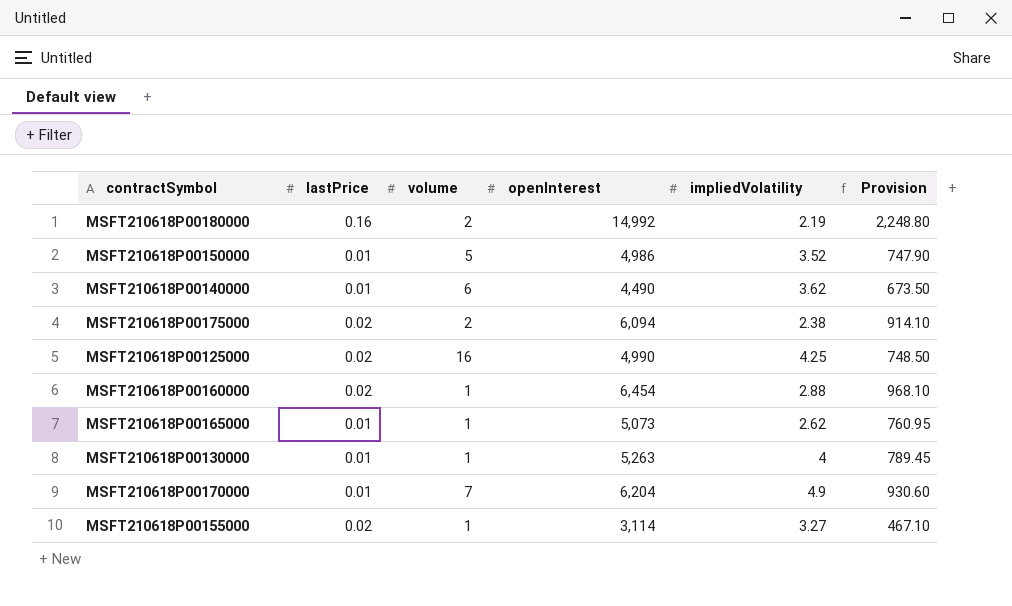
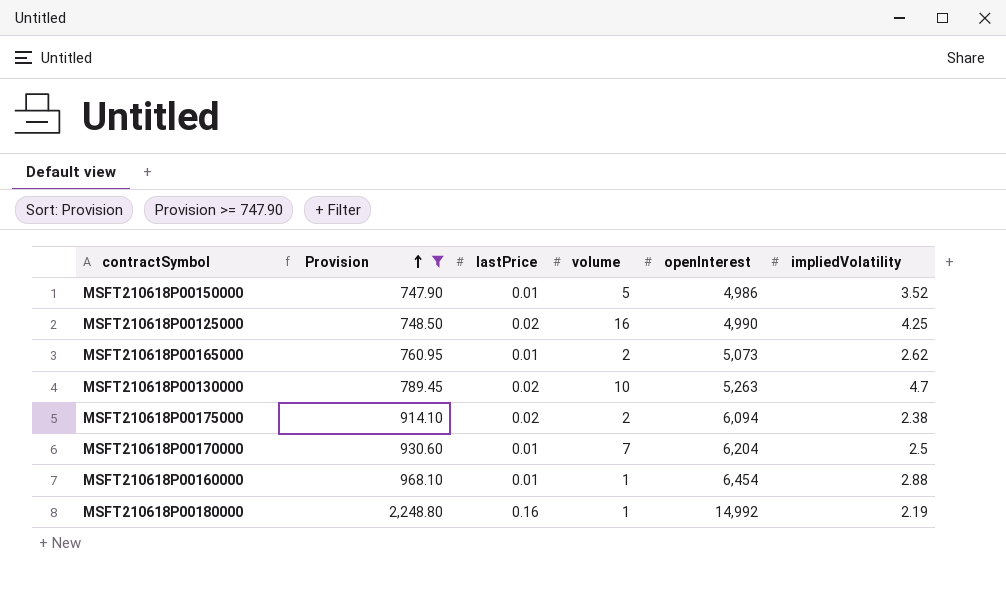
filter: none -> Provision >= 747.90
row order: none -> Provision ascending
column Provision | position: 6 -> 2
MSFT210618P00165000 | volume: 1 -> 2
MSFT210618P00130000 | lastPrice: 0.01 -> 0.02
MSFT210618P00130000 | volume: 1 -> 10
MSFT210618P00130000 | impliedVolatility: 4 -> 4.7
MSFT210618P00170000 | impliedVolatility: 4.9 -> 2.5
MSFT210618P00160000 | lastPrice: 0.02 -> 0.01
MSFT210618P00180000 | volume: 2 -> 1

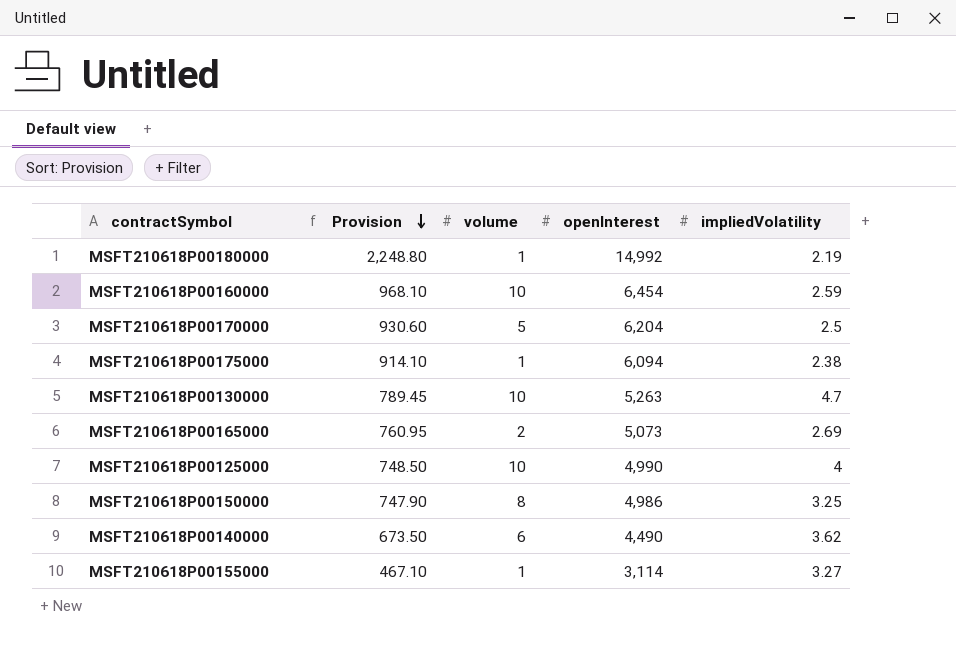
filter: Provision >= 747.90 -> none
row order: Provision ascending -> Provision descending
column lastPrice | position: 3 -> none
MSFT210618P00160000 | volume: 1 -> 10
MSFT210618P00160000 | impliedVolatility: 2.88 -> 2.59
MSFT210618P00170000 | volume: 7 -> 5
MSFT210618P00175000 | volume: 2 -> 1
MSFT210618P00165000 | impliedVolatility: 2.62 -> 2.69
MSFT210618P00125000 | volume: 16 -> 10
MSFT210618P00125000 | impliedVolatility: 4.25 -> 4
MSFT210618P00150000 | volume: 5 -> 8
MSFT210618P00150000 | impliedVolatility: 3.52 -> 3.25

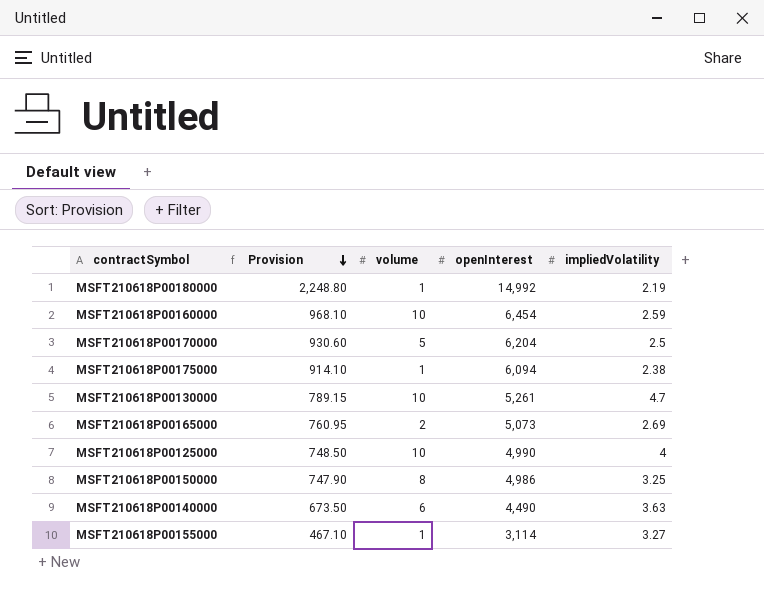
MSFT210618P00130000 | Provision: 789.45 -> 789.15
MSFT210618P00130000 | openInterest: 5,263 -> 5,261
MSFT210618P00140000 | impliedVolatility: 3.62 -> 3.63

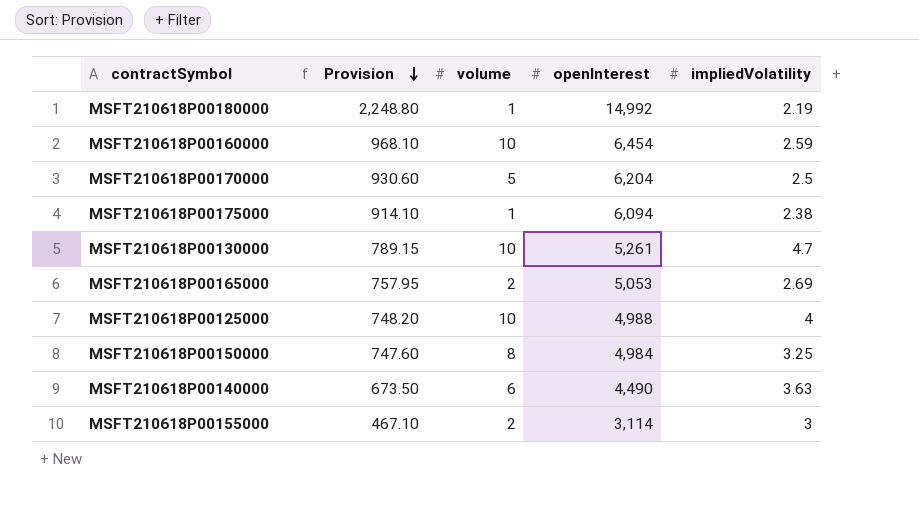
MSFT210618P00165000 | Provision: 760.95 -> 757.95
MSFT210618P00165000 | openInterest: 5,073 -> 5,053
MSFT210618P00125000 | Provision: 748.50 -> 748.20
MSFT210618P00125000 | openInterest: 4,990 -> 4,988
MSFT210618P00150000 | Provision: 747.90 -> 747.60
MSFT210618P00150000 | openInterest: 4,986 -> 4,984
MSFT210618P00155000 | volume: 1 -> 2
MSFT210618P00155000 | impliedVolatility: 3.27 -> 3

